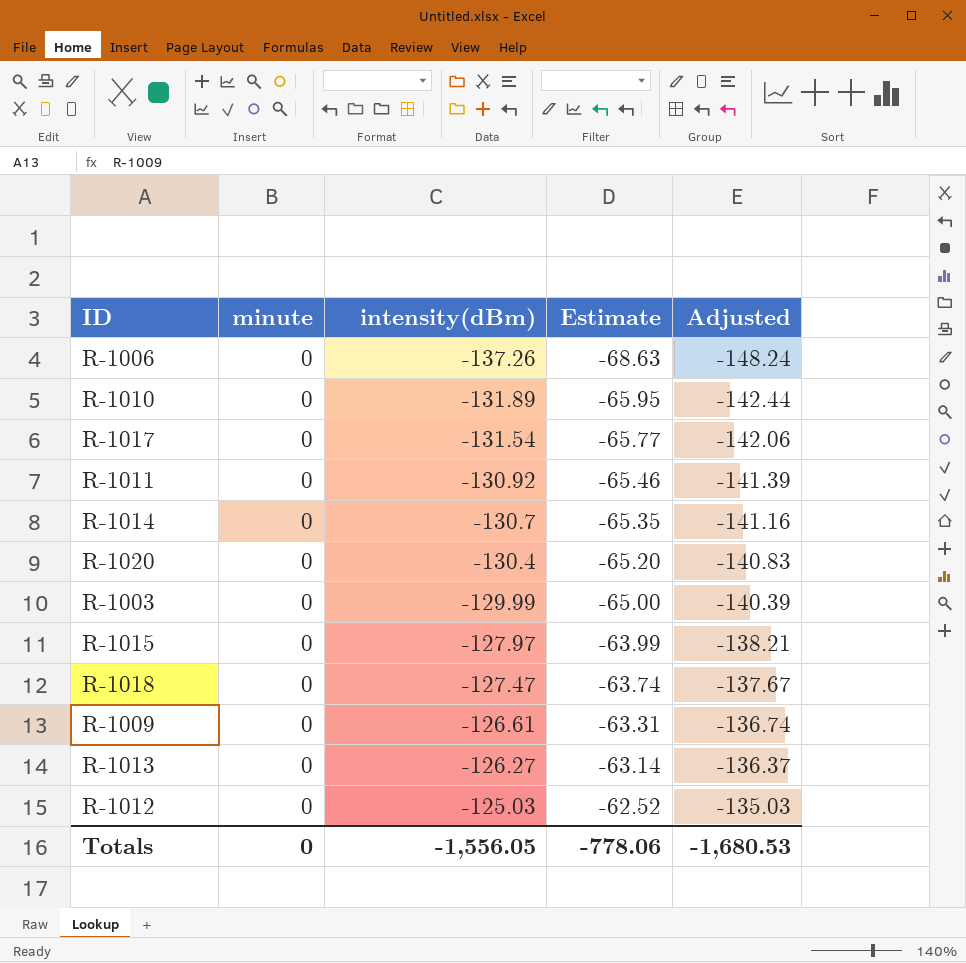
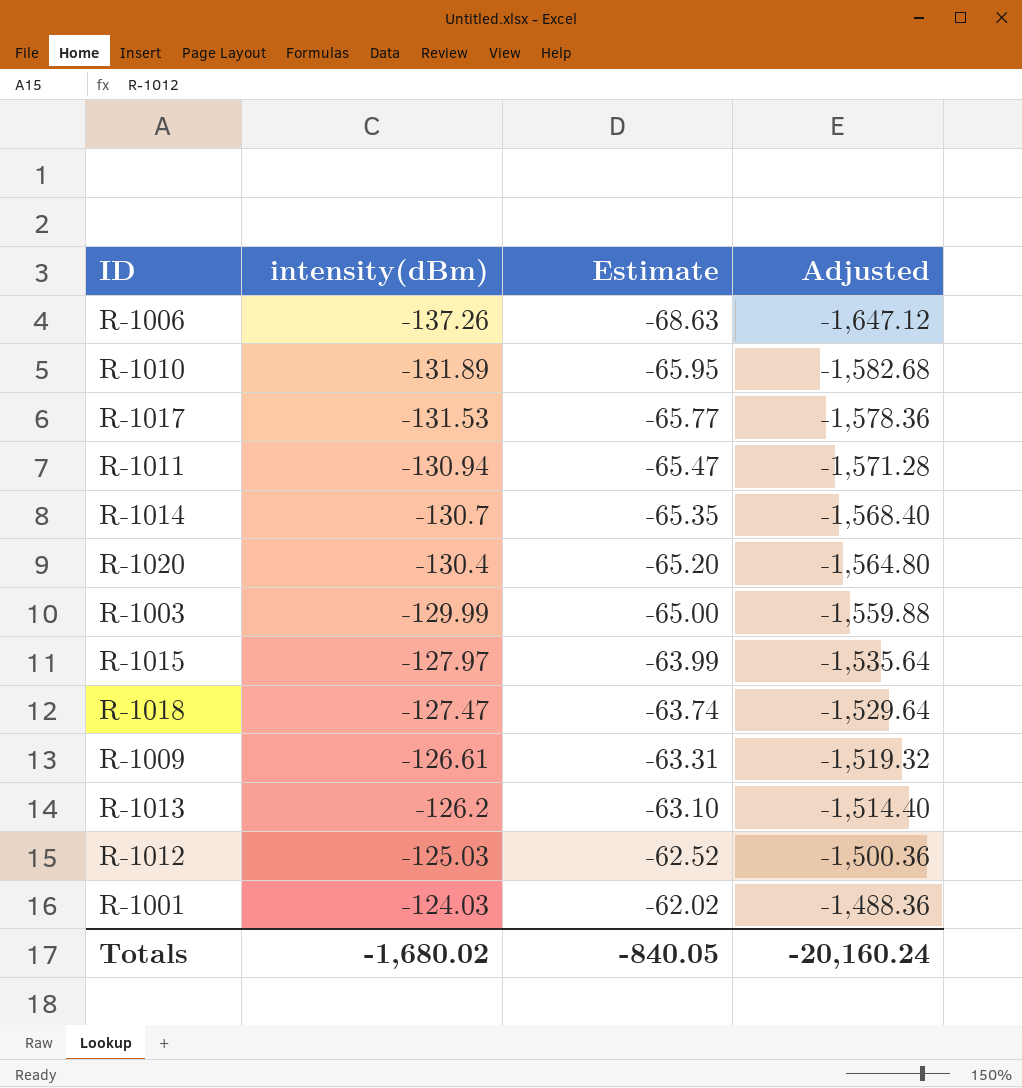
column minute | position: 2 -> none
column Adjusted | formula: [intensity(dBm)] * 1.08 -> [intensity(dBm)] * 12
R-1017 | intensity(dBm): -131.54 -> -131.53
R-1011 | intensity(dBm): -130.92 -> -130.94
R-1011 | Estimate: -65.46 -> -65.47
R-1013 | intensity(dBm): -126.27 -> -126.2
R-1013 | Estimate: -63.14 -> -63.10
row R-1001: none -> -124.03 | -62.02 | -1,488.36
Totals | intensity(dBm): -1,556.05 -> -1,680.02
Totals | Estimate: -778.06 -> -840.05
Totals | Adjusted: -1,680.53 -> -20,160.24

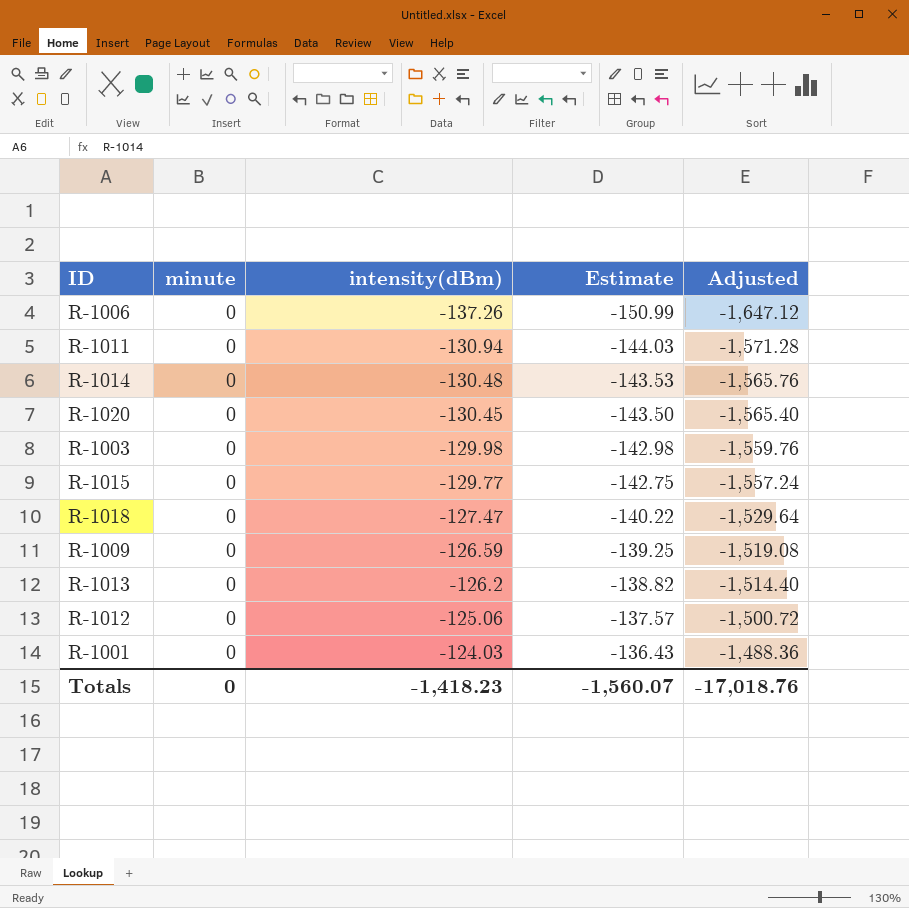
column minute | position: none -> 2
column Estimate | formula: [intensity(dBm)] * 0.5 -> [intensity(dBm)] * 1.1
row R-1010: -131.89 | -65.95 | -1,582.68 -> none
row R-1017: -131.53 | -65.77 | -1,578.36 -> none
R-1014 | intensity(dBm): -130.7 -> -130.48
R-1014 | Adjusted: -1,568.40 -> -1,565.76
R-1020 | intensity(dBm): -130.4 -> -130.45
R-1020 | Adjusted: -1,564.80 -> -1,565.40
R-1003 | intensity(dBm): -129.99 -> -129.98
R-1003 | Adjusted: -1,559.88 -> -1,559.76
R-1015 | intensity(dBm): -127.97 -> -129.77
R-1015 | Adjusted: -1,535.64 -> -1,557.24
R-1009 | intensity(dBm): -126.61 -> -126.59
R-1009 | Adjusted: -1,519.32 -> -1,519.08
R-1012 | intensity(dBm): -125.03 -> -125.06
R-1012 | Adjusted: -1,500.36 -> -1,500.72
Totals | intensity(dBm): -1,680.02 -> -1,418.23
Totals | Estimate: -840.05 -> -1,560.07
Totals | Adjusted: -20,160.24 -> -17,018.76

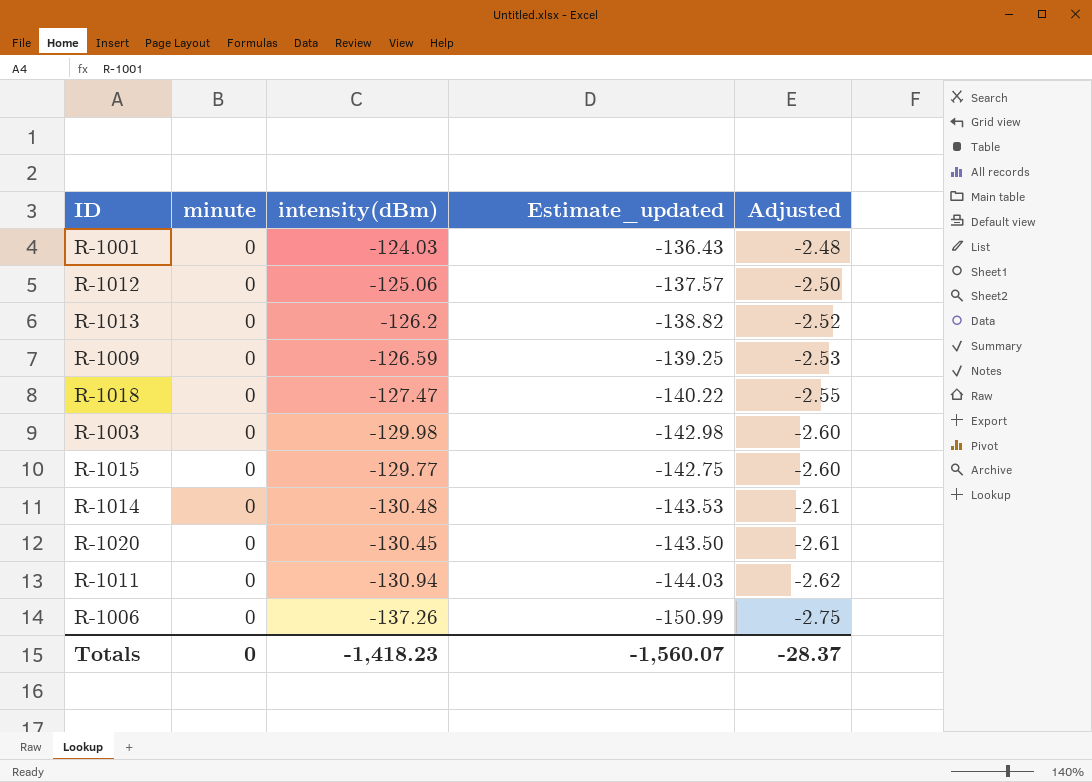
row order: intensity(dBm) ascending -> Adjusted descending
column name: Estimate -> Estimate_updated
column Adjusted | formula: [intensity(dBm)] * 12 -> [intensity(dBm)] * 0.02
Totals | Adjusted: -17,018.76 -> -28.37

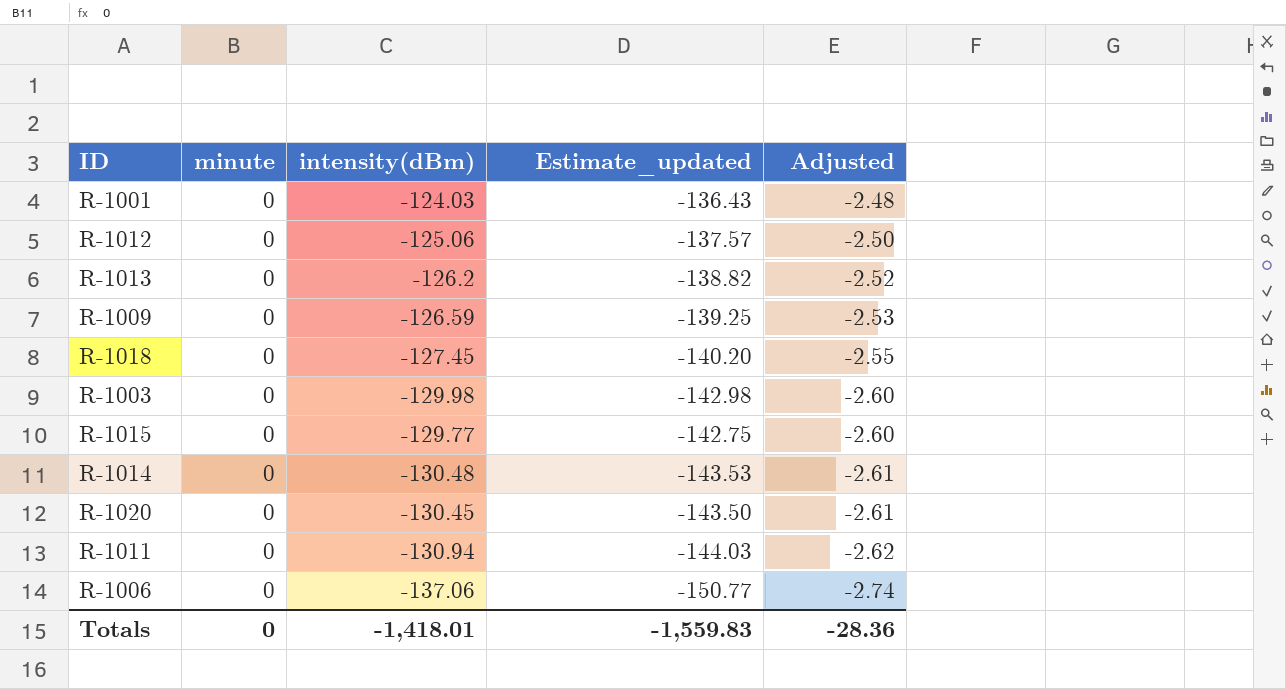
R-1018 | intensity(dBm): -127.47 -> -127.45
R-1018 | Estimate_updated: -140.22 -> -140.20
R-1006 | intensity(dBm): -137.26 -> -137.06
R-1006 | Estimate_updated: -150.99 -> -150.77
R-1006 | Adjusted: -2.75 -> -2.74
Totals | intensity(dBm): -1,418.23 -> -1,418.01
Totals | Estimate_updated: -1,560.07 -> -1,559.83
Totals | Adjusted: -28.37 -> -28.36

